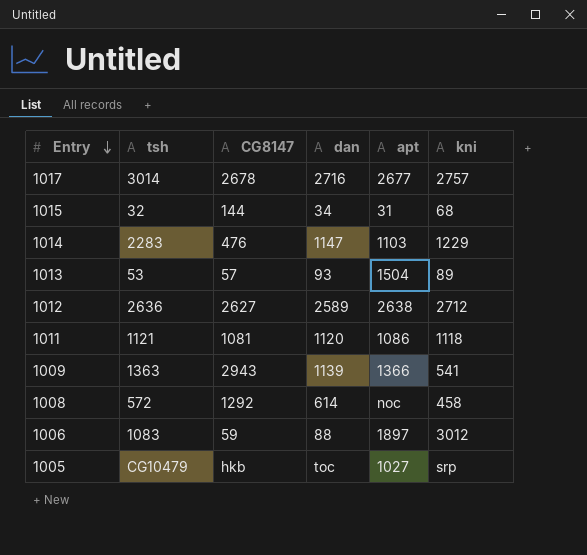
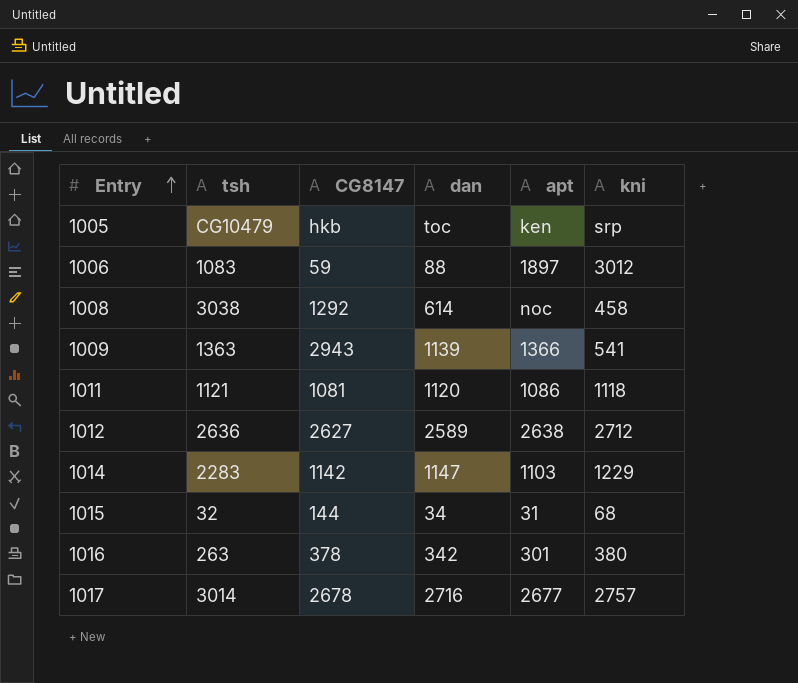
row order: Entry descending -> Entry ascending
row 1013: 53 | 57 | 93 | 1504 | 89 -> none
1005 | apt: 1027 -> ken
1008 | tsh: 572 -> 3038
1014 | CG8147: 476 -> 1142
row 1016: none -> 263 | 378 | 342 | 301 | 380

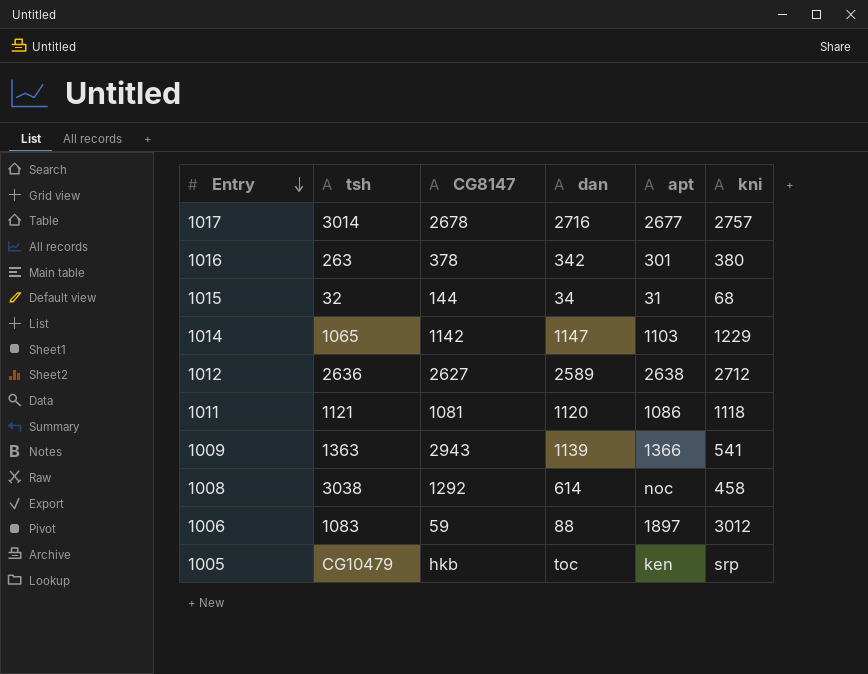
row order: Entry ascending -> Entry descending
1014 | tsh: 2283 -> 1065

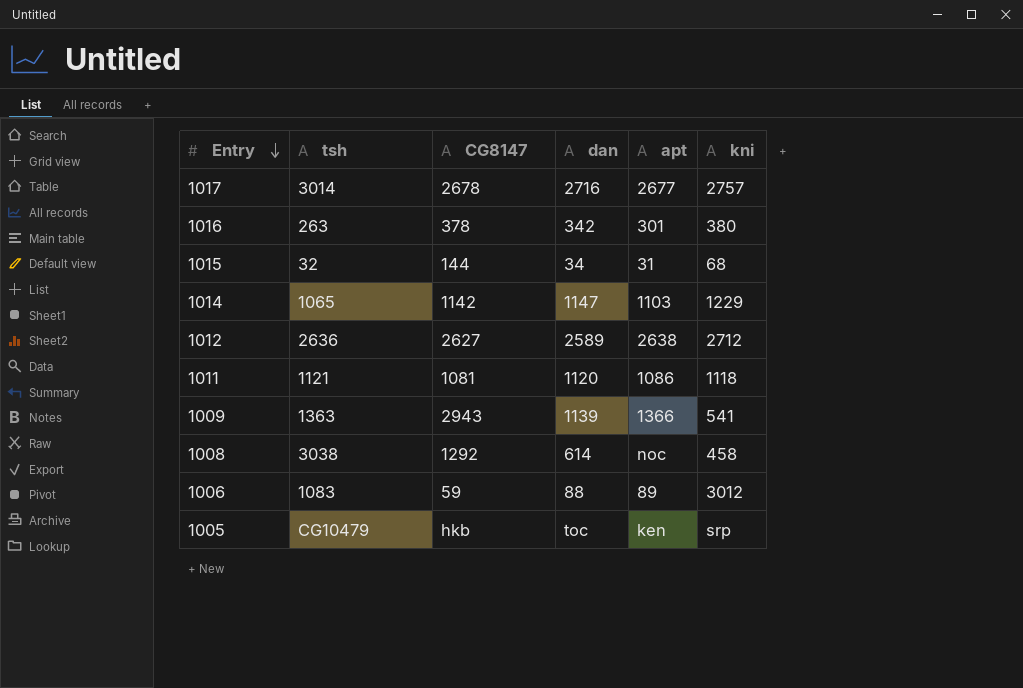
1006 | apt: 1897 -> 89

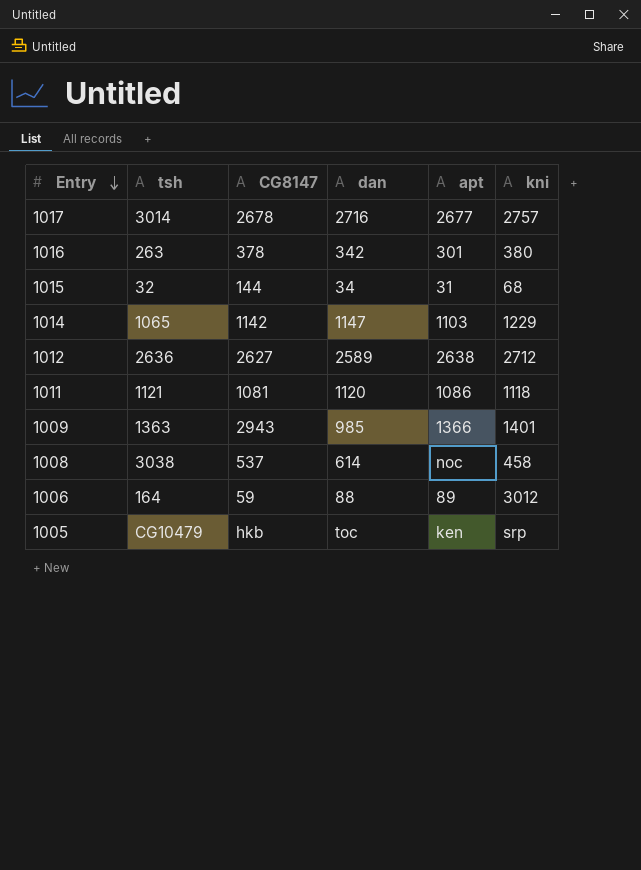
1009 | dan: 1139 -> 985
1009 | kni: 541 -> 1401
1008 | CG8147: 1292 -> 537
1006 | tsh: 1083 -> 164

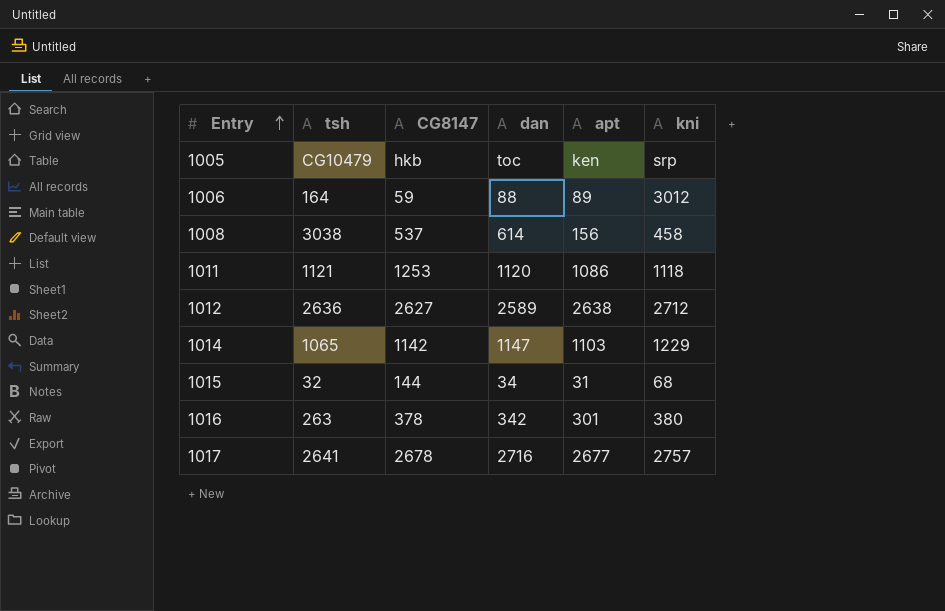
row order: Entry descending -> Entry ascending
row 1009: 1363 | 2943 | 985 | 1366 | 1401 -> none
1008 | apt: noc -> 156
1011 | CG8147: 1081 -> 1253
1017 | tsh: 3014 -> 2641

